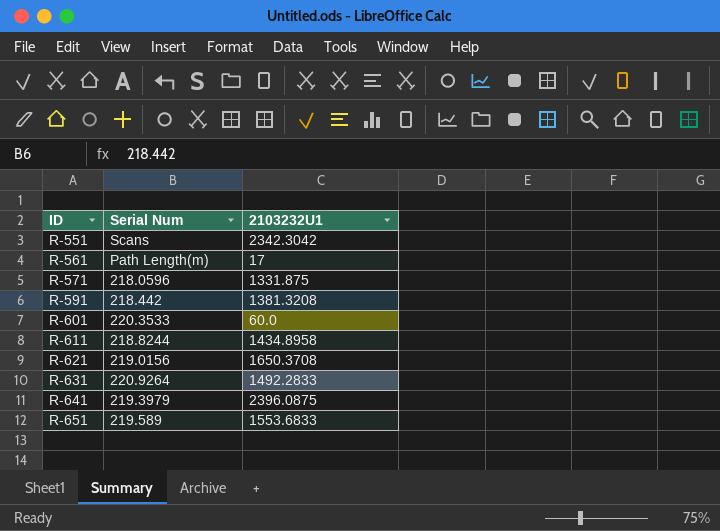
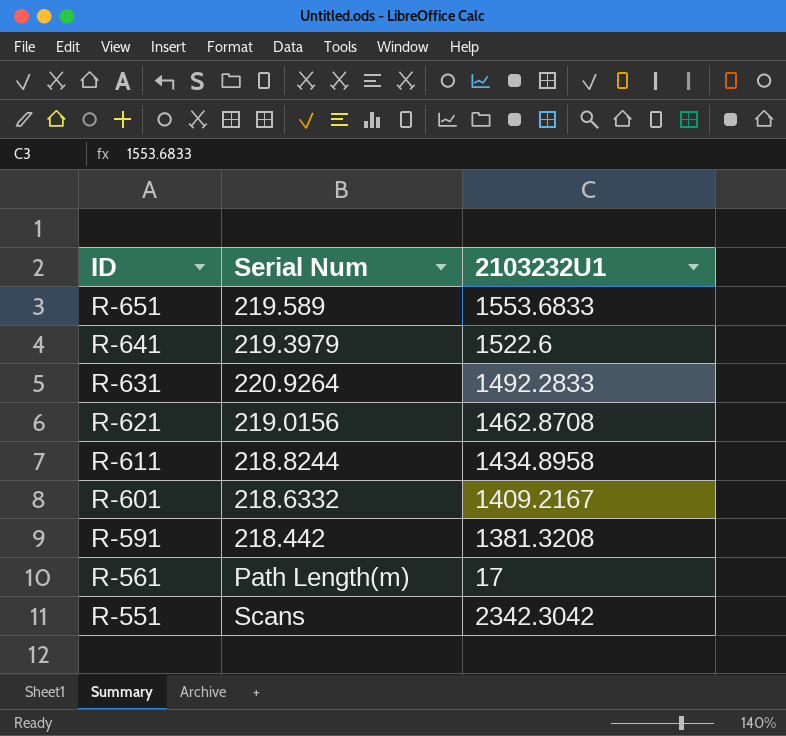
row order: ID ascending -> ID descending
row R-571: 218.0596 | 1331.875 -> none
R-641 | 2103232U1: 2396.0875 -> 1522.6
R-621 | 2103232U1: 1650.3708 -> 1462.8708
R-601 | Serial Num: 220.3533 -> 218.6332
R-601 | 2103232U1: 60.0 -> 1409.2167

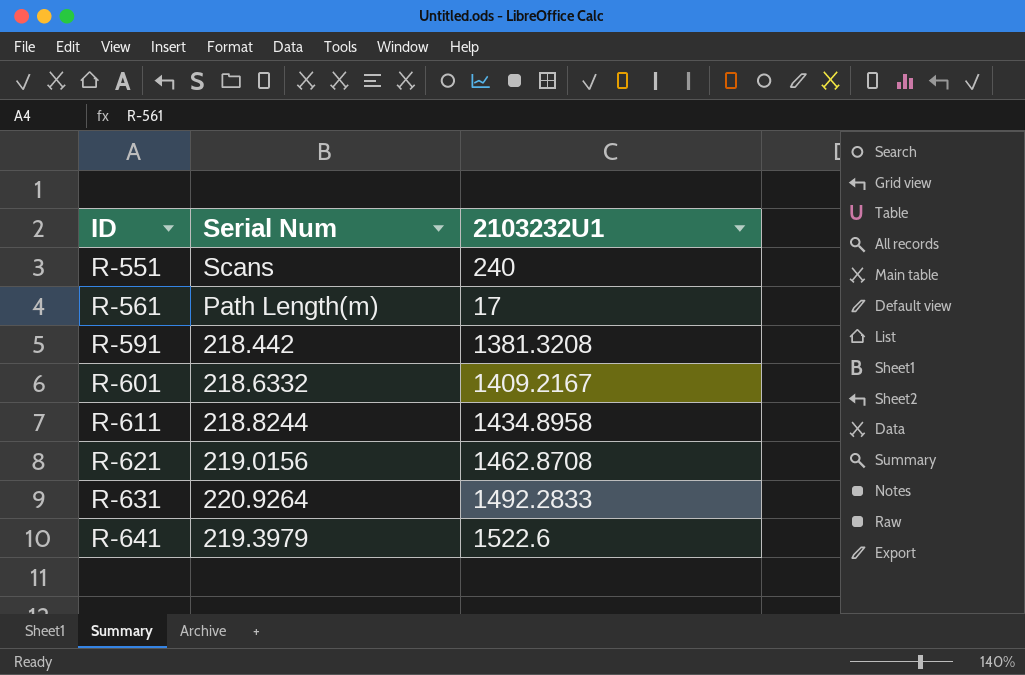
row order: ID descending -> ID ascending
row R-651: 219.589 | 1553.6833 -> none
R-551 | 2103232U1: 2342.3042 -> 240

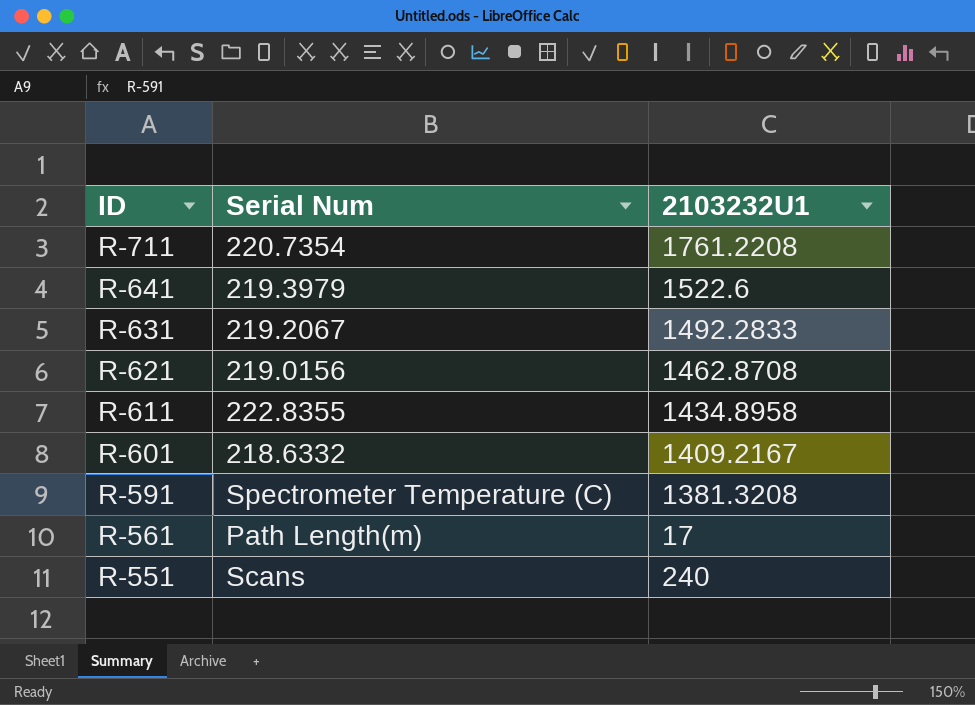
row order: ID ascending -> ID descending
row R-711: none -> 220.7354 | 1761.2208
R-631 | Serial Num: 220.9264 -> 219.2067
R-611 | Serial Num: 218.8244 -> 222.8355
R-591 | Serial Num: 218.442 -> Spectrometer Temperature (C)

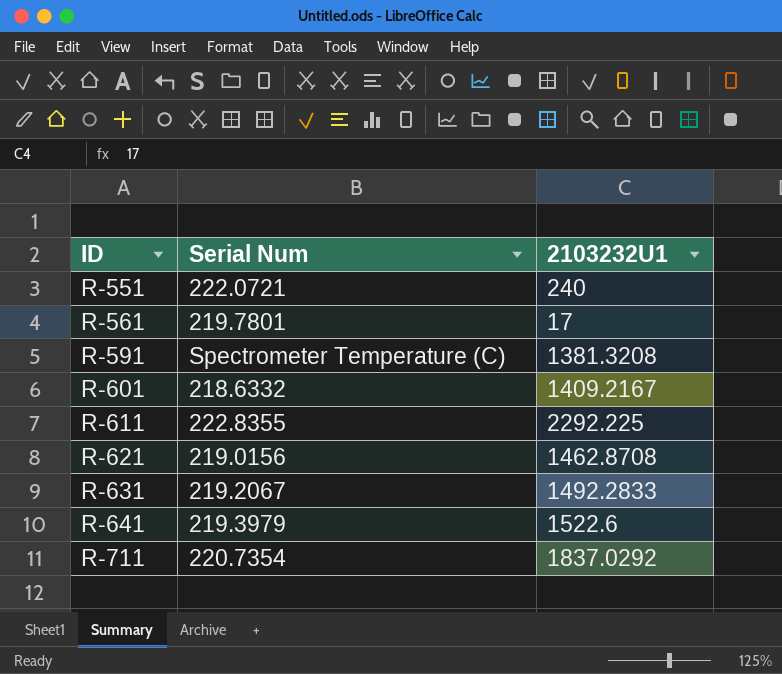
row order: ID descending -> ID ascending
R-551 | Serial Num: Scans -> 222.0721
R-561 | Serial Num: Path Length(m) -> 219.7801
R-611 | 2103232U1: 1434.8958 -> 2292.225
R-711 | 2103232U1: 1761.2208 -> 1837.0292

